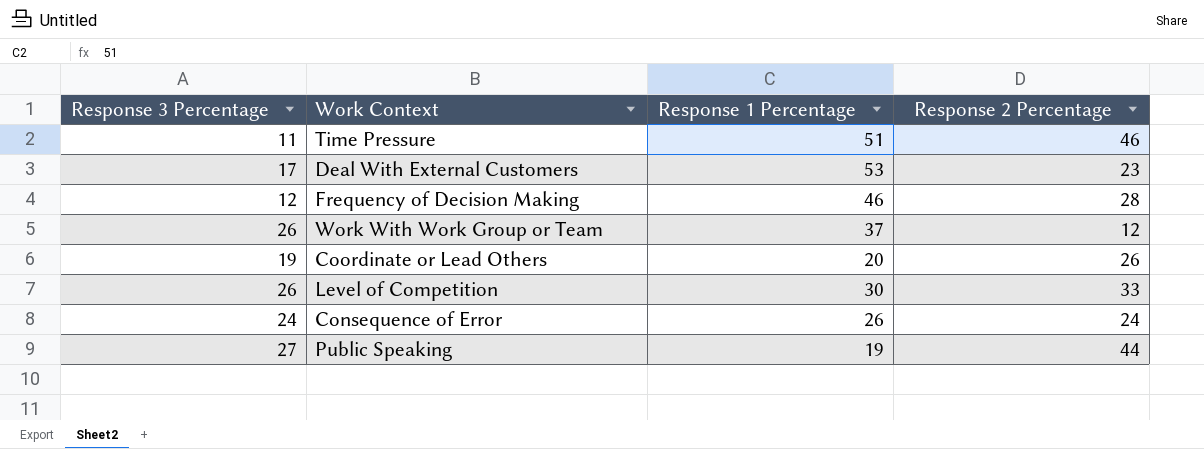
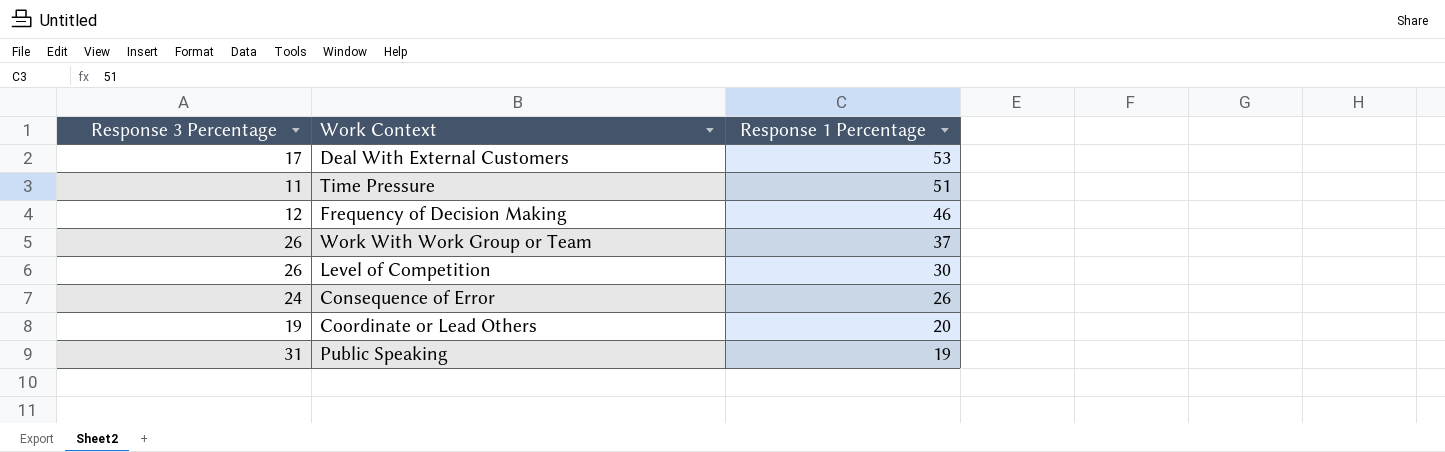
row order: none -> Response 1 Percentage descending
column Response 2 Percentage | position: 4 -> none
Public Speaking | Response 3 Percentage: 27 -> 31

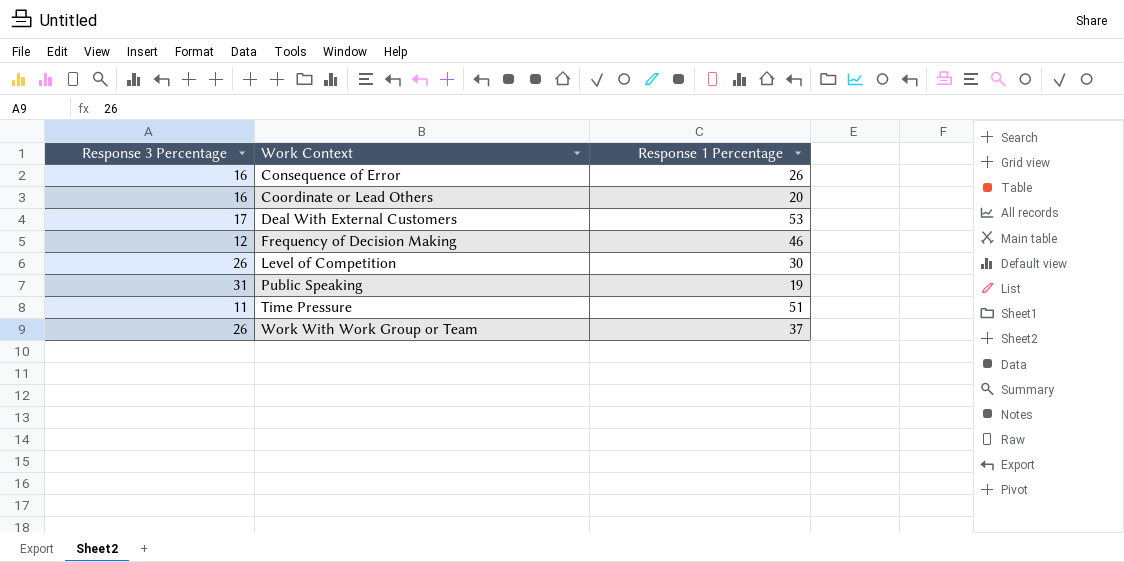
row order: Response 1 Percentage descending -> Work Context ascending
Consequence of Error | Response 3 Percentage: 24 -> 16
Coordinate or Lead Others | Response 3 Percentage: 19 -> 16

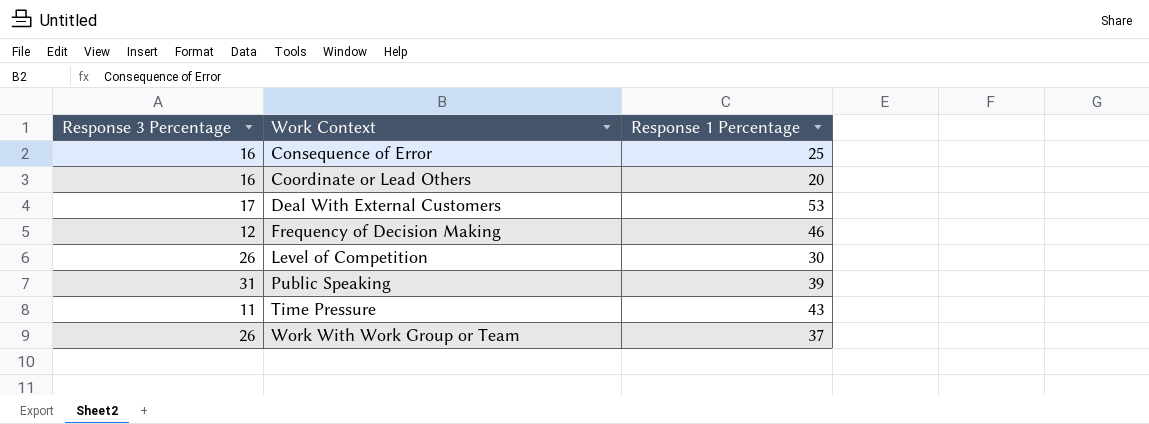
Consequence of Error | Response 1 Percentage: 26 -> 25
Public Speaking | Response 1 Percentage: 19 -> 39
Time Pressure | Response 1 Percentage: 51 -> 43

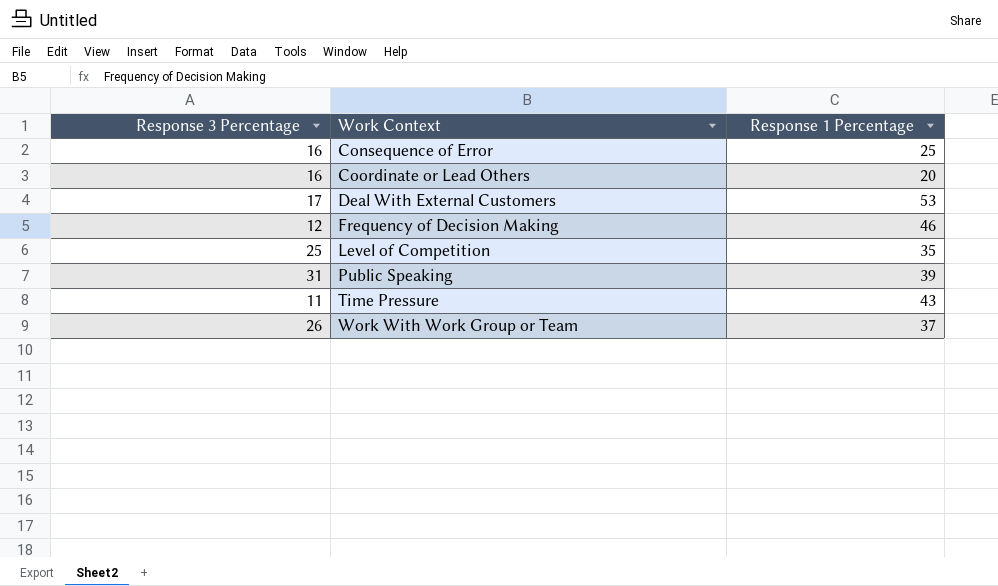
Level of Competition | Response 3 Percentage: 26 -> 25
Level of Competition | Response 1 Percentage: 30 -> 35

